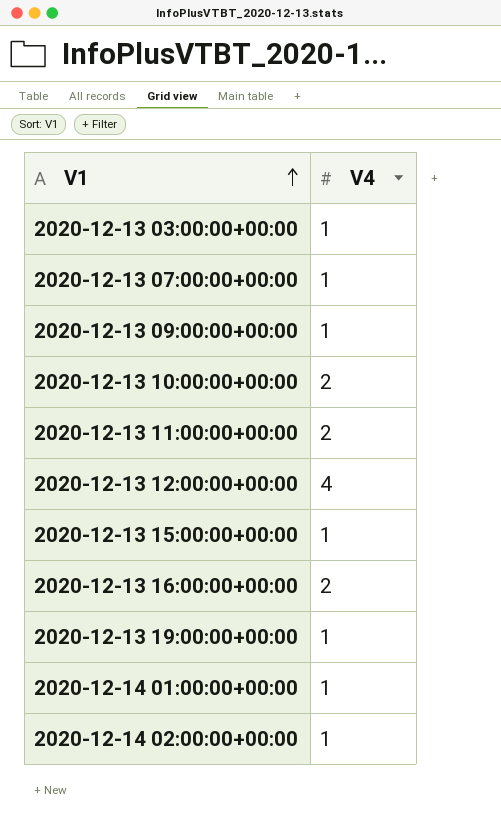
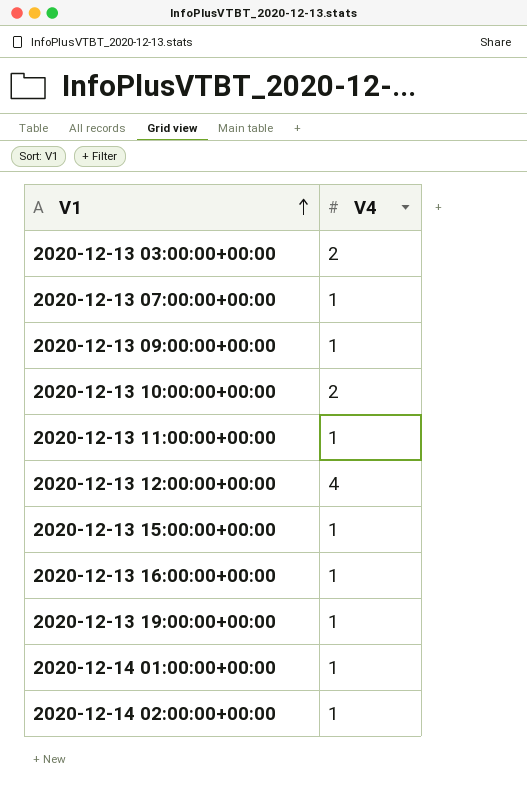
2020-12-13 03:00:00+00:00 | V4: 1 -> 2
2020-12-13 11:00:00+00:00 | V4: 2 -> 1
2020-12-13 16:00:00+00:00 | V4: 2 -> 1

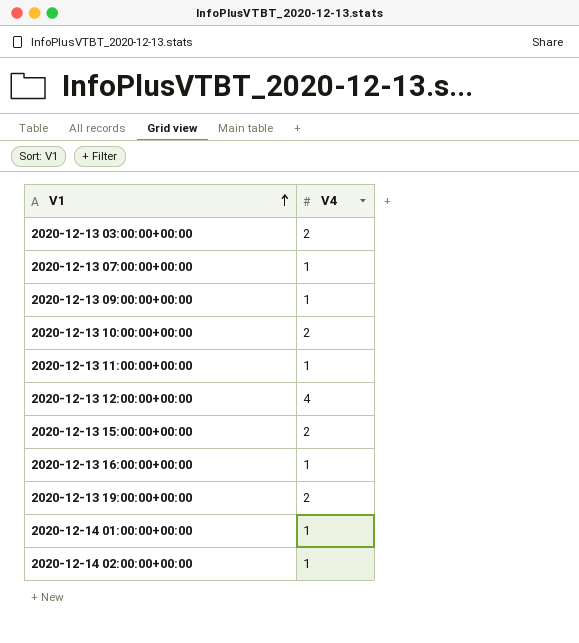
2020-12-13 15:00:00+00:00 | V4: 1 -> 2
2020-12-13 19:00:00+00:00 | V4: 1 -> 2

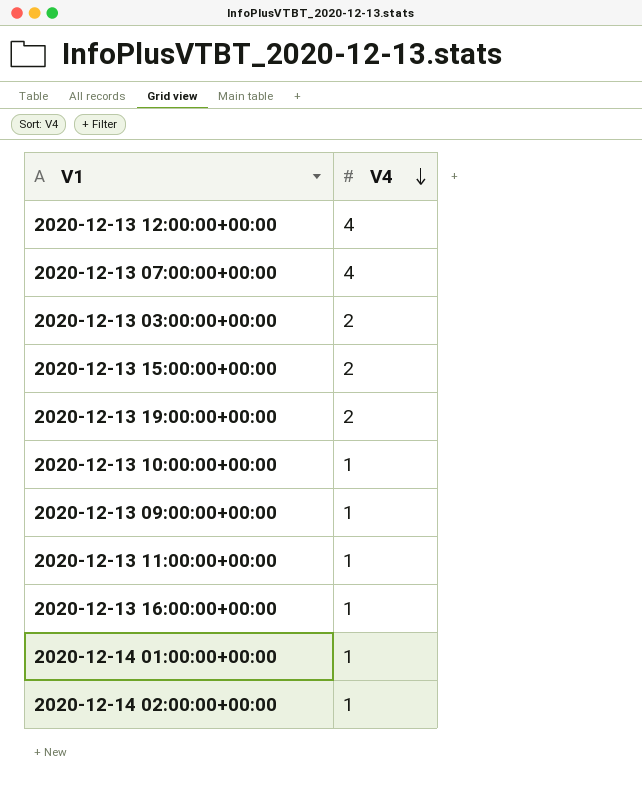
row order: V1 ascending -> V4 descending
2020-12-13 07:00:00+00:00 | V4: 1 -> 4
2020-12-13 10:00:00+00:00 | V4: 2 -> 1

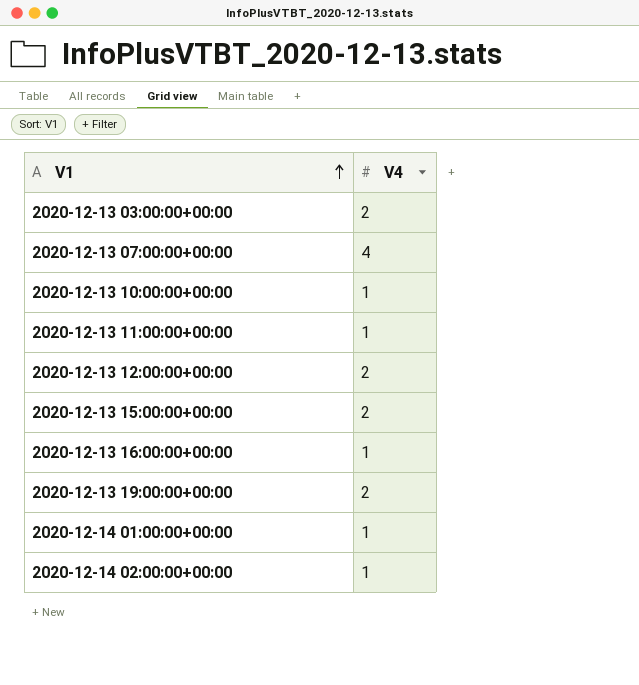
row order: V4 descending -> V1 ascending
row 2020-12-13 09:00:00+00:00: 1 -> none
2020-12-13 12:00:00+00:00 | V4: 4 -> 2

